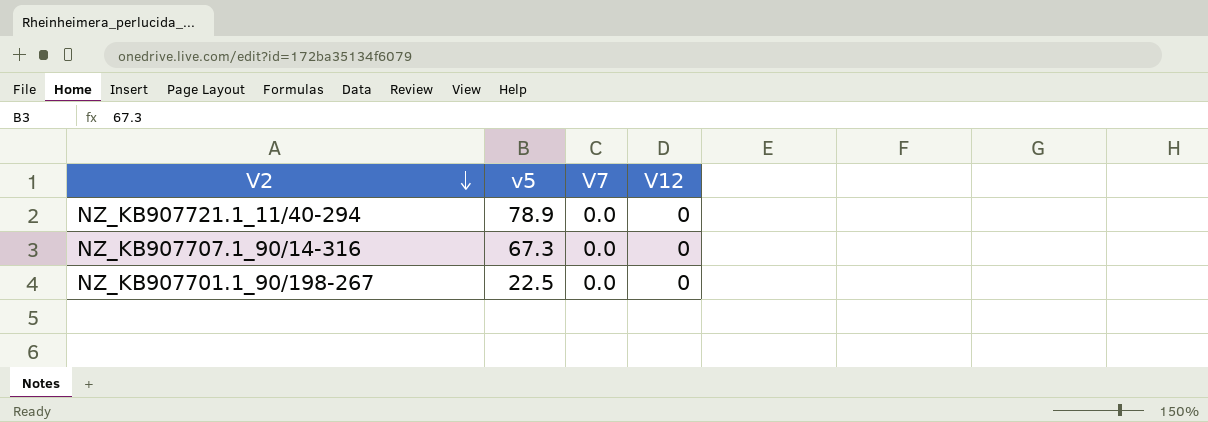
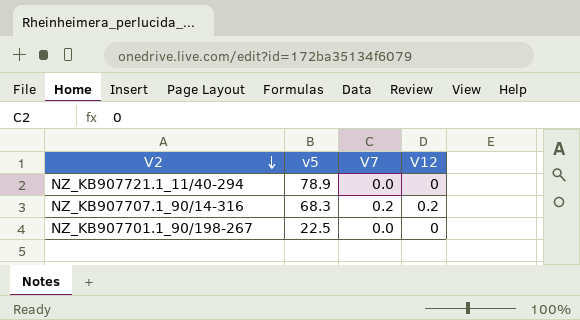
NZ_KB907707.1_90/14-316 | v5: 67.3 -> 68.3
NZ_KB907707.1_90/14-316 | V7: 0.0 -> 0.2
NZ_KB907707.1_90/14-316 | V12: 0 -> 0.2

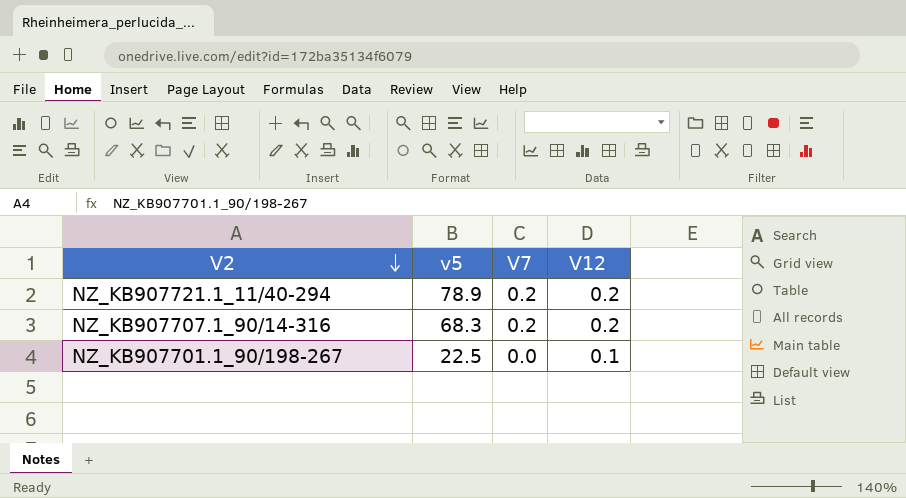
NZ_KB907721.1_11/40-294 | V7: 0.0 -> 0.2
NZ_KB907721.1_11/40-294 | V12: 0 -> 0.2
NZ_KB907701.1_90/198-267 | V12: 0 -> 0.1

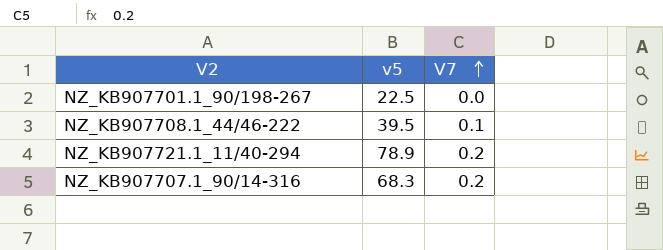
row order: V2 descending -> V7 ascending
column V12 | position: 4 -> none
row NZ_KB907708.1_44/46-222: none -> 39.5 | 0.1

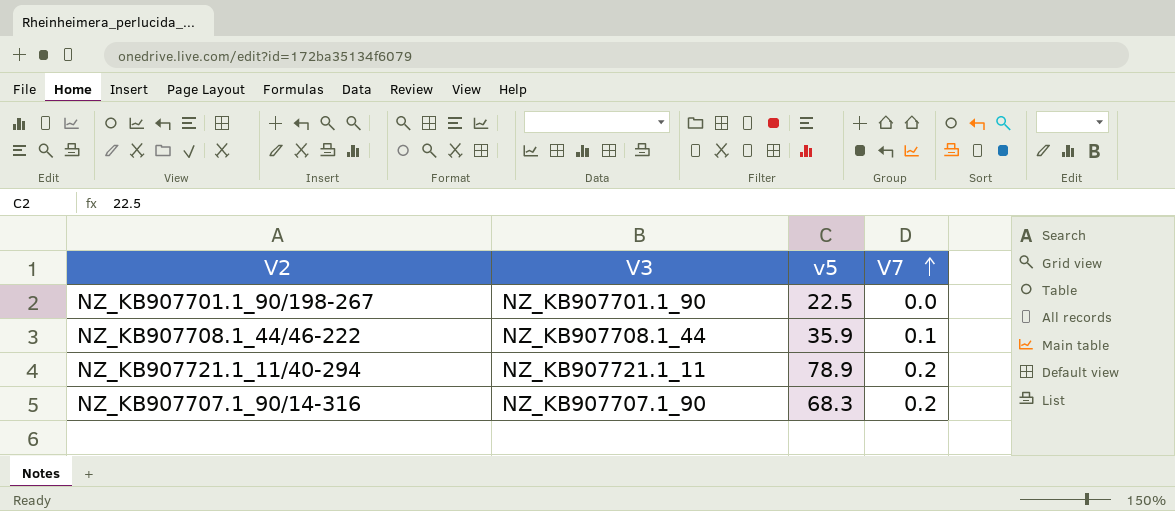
column V3 | position: none -> 2
NZ_KB907708.1_44/46-222 | v5: 39.5 -> 35.9

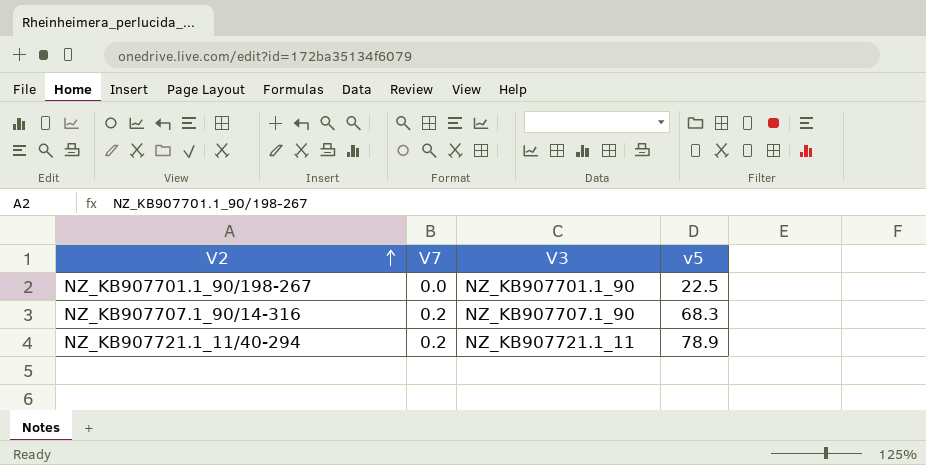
row order: V7 ascending -> V2 ascending
column V7 | position: 4 -> 2
row NZ_KB907708.1_44/46-222: NZ_KB907708.1_44 | 35.9 | 0.1 -> none

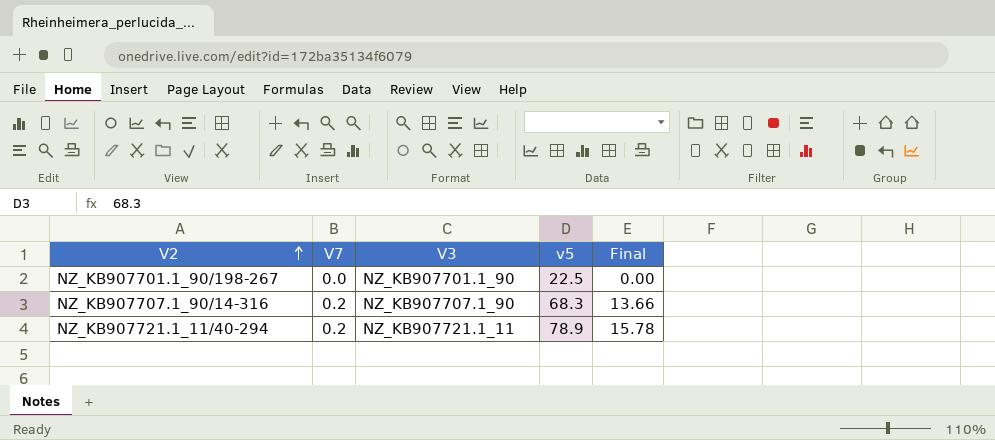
column Final | formula: none -> [V7] * [v5]

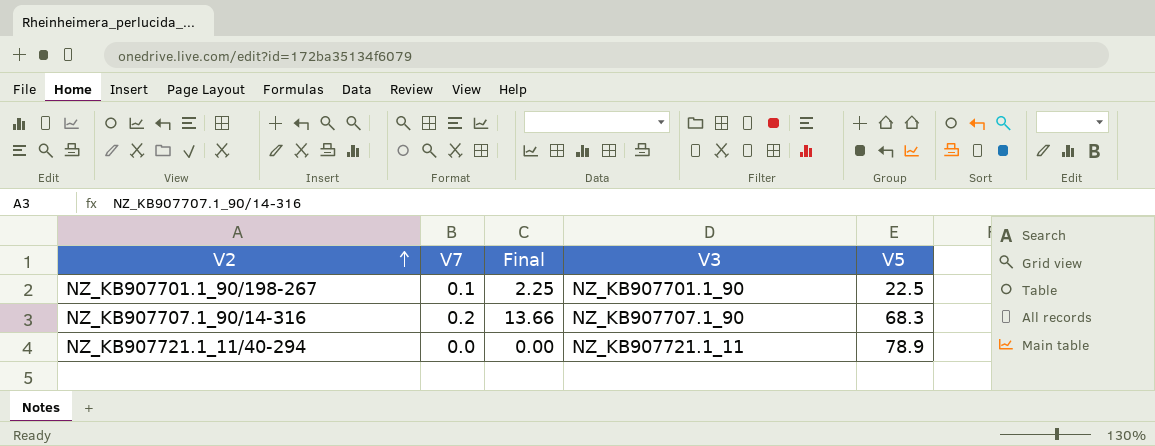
column Final | position: 5 -> 3
column name: v5 -> V5
NZ_KB907701.1_90/198-267 | V7: 0.0 -> 0.1
NZ_KB907701.1_90/198-267 | Final: 0.00 -> 2.25
NZ_KB907721.1_11/40-294 | V7: 0.2 -> 0.0
NZ_KB907721.1_11/40-294 | Final: 15.78 -> 0.00

